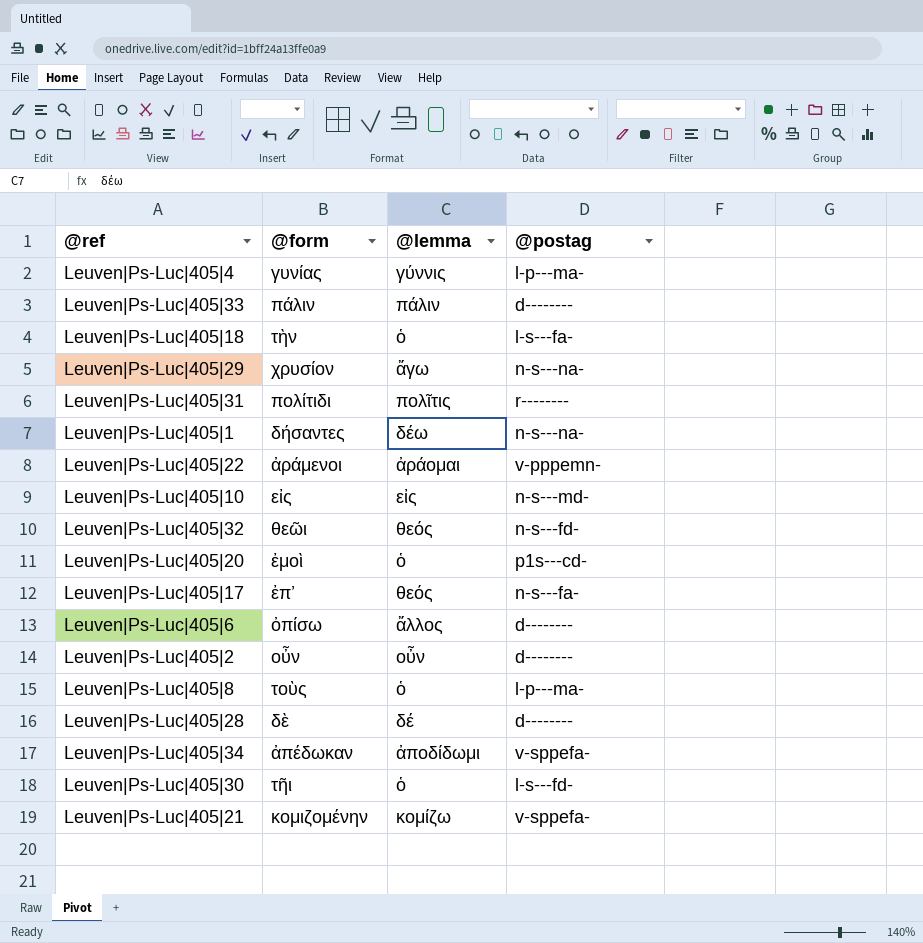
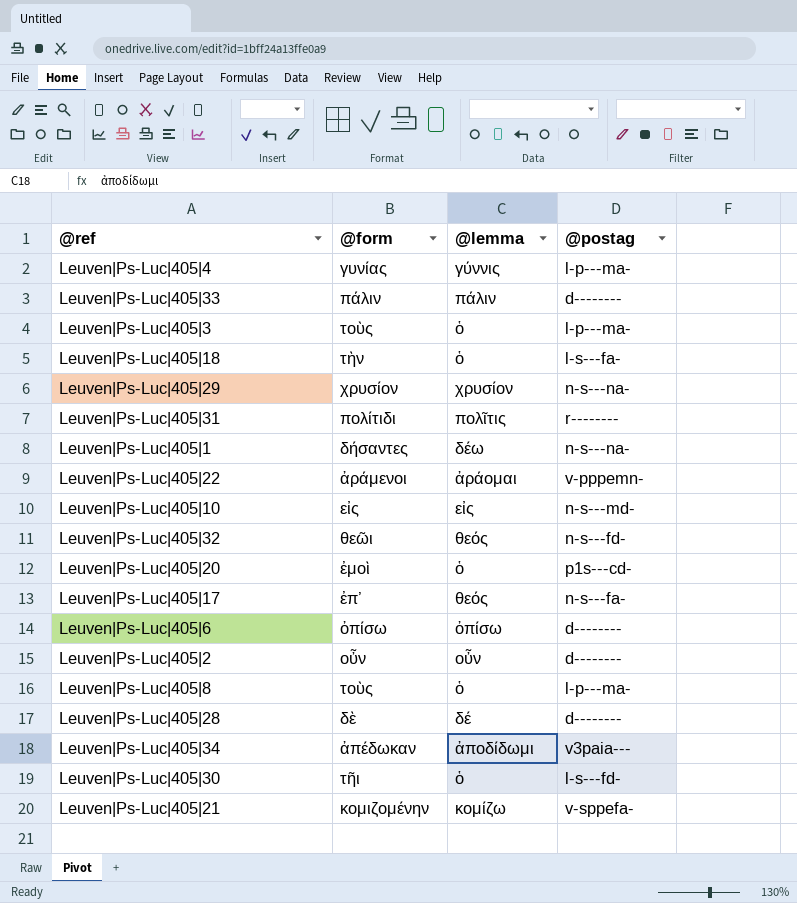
row Leuven|Ps-Luc|405|3: none -> τοὺς | ὁ | l-p---ma-
Leuven|Ps-Luc|405|29 | @lemma: ἄγω -> χρυσίον
Leuven|Ps-Luc|405|6 | @lemma: ἄλλος -> ὀπίσω
Leuven|Ps-Luc|405|34 | @postag: v-sppefa- -> v3paia---

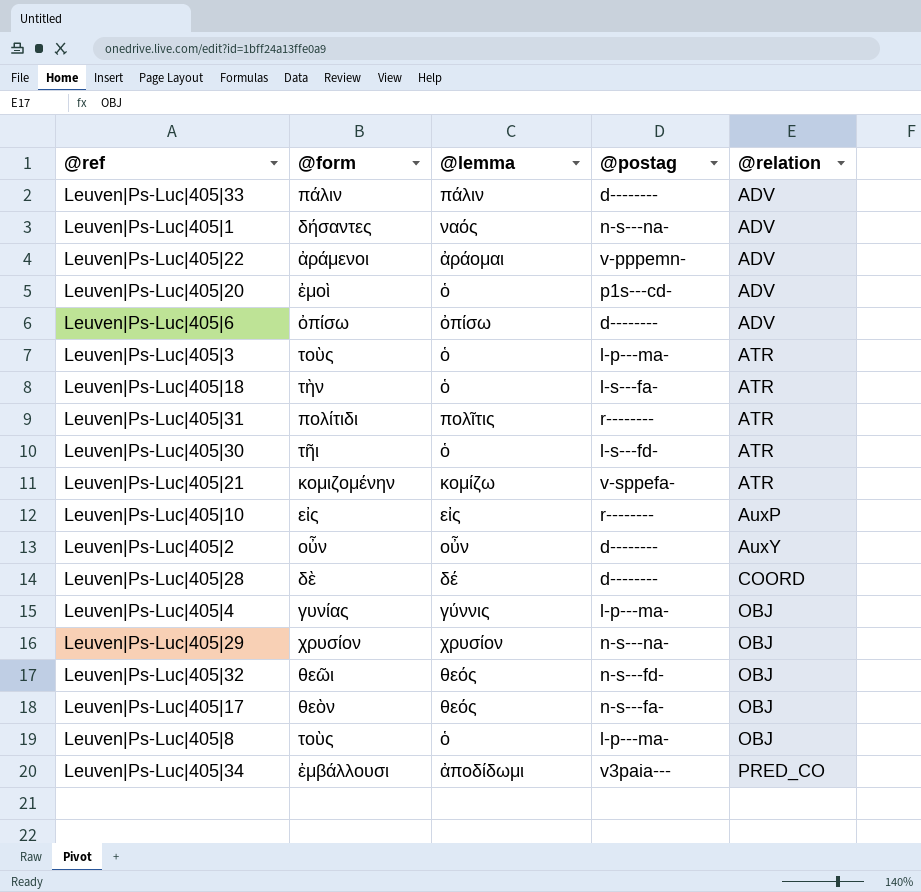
row order: none -> @relation ascending
column @relation | position: none -> 5
Leuven|Ps-Luc|405|1 | @lemma: δέω -> ναός
Leuven|Ps-Luc|405|10 | @postag: n-s---md- -> r--------
Leuven|Ps-Luc|405|17 | @form: ἐπ’ -> θεὸν
Leuven|Ps-Luc|405|34 | @form: ἀπέδωκαν -> ἐμβάλλουσι

